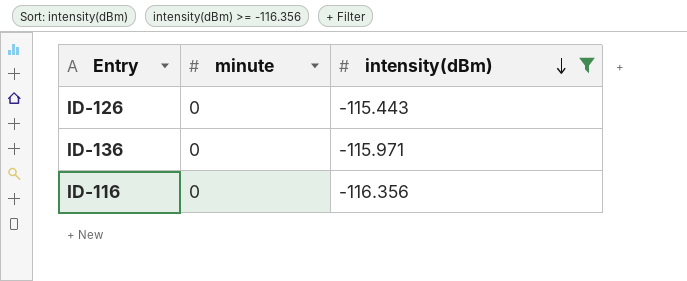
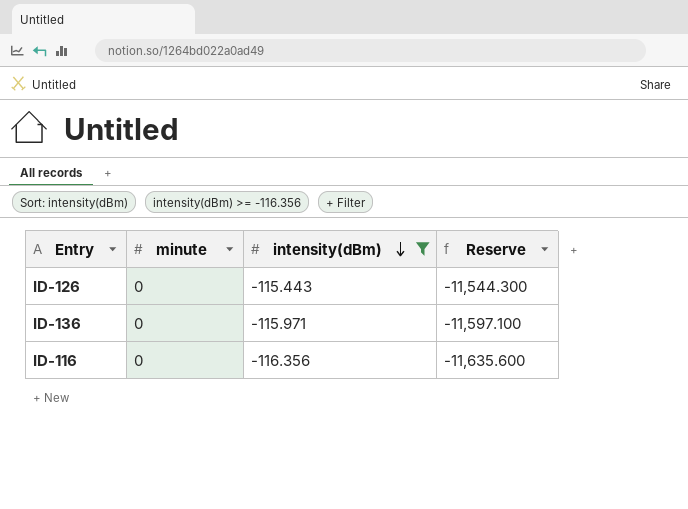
column Reserve | formula: none -> [intensity(dBm)] * 100

